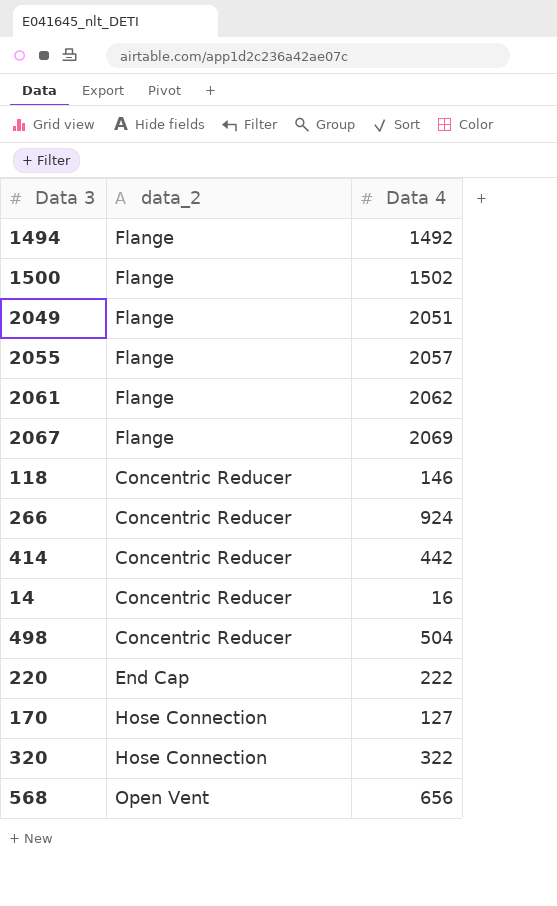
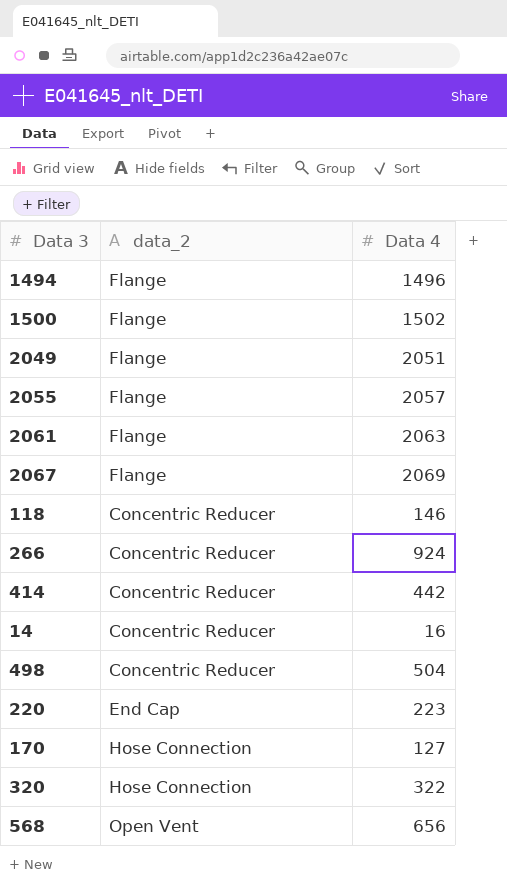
1494 | Data 4: 1492 -> 1496
2061 | Data 4: 2062 -> 2063
220 | Data 4: 222 -> 223

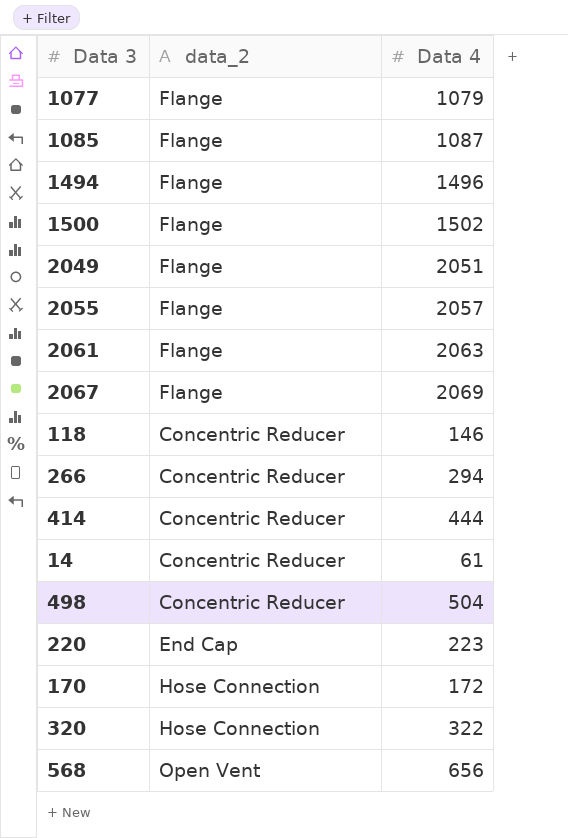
row 1077: none -> Flange | 1079
row 1085: none -> Flange | 1087
266 | Data 4: 924 -> 294
414 | Data 4: 442 -> 444
14 | Data 4: 16 -> 61
170 | Data 4: 127 -> 172

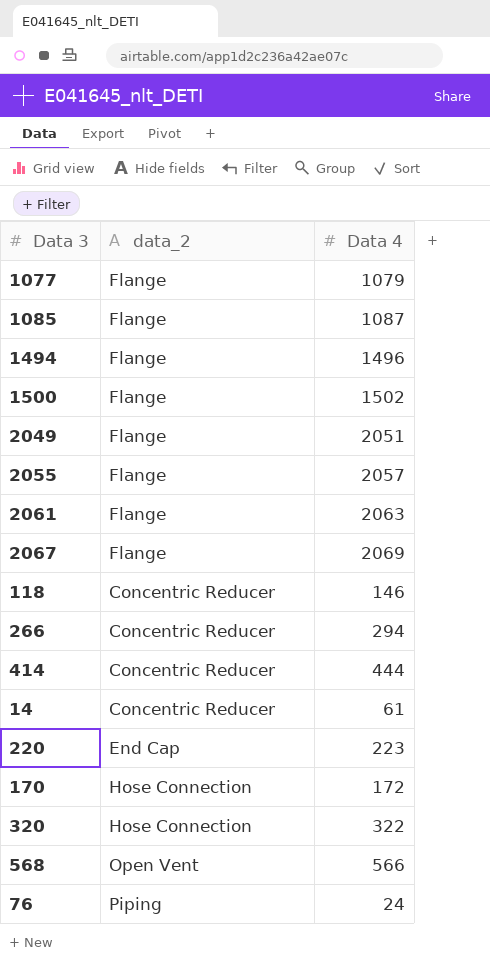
row 498: Concentric Reducer | 504 -> none
568 | Data 4: 656 -> 566
row 76: none -> Piping | 24

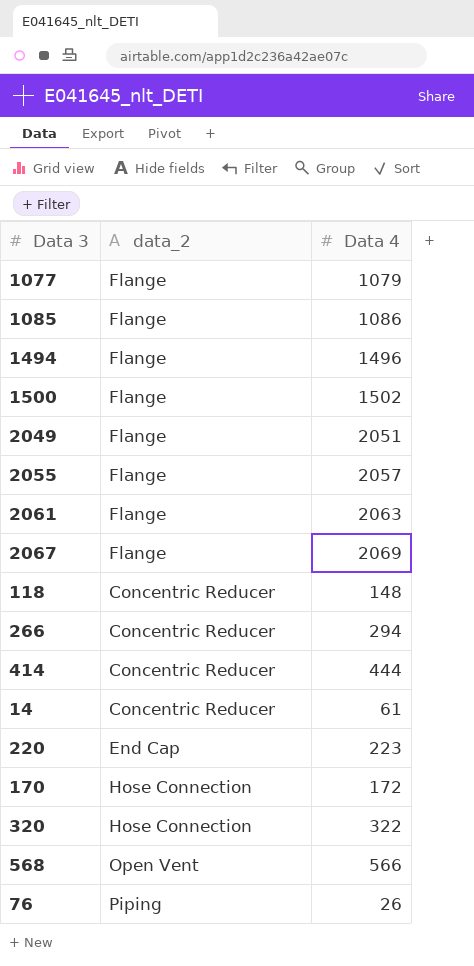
1085 | Data 4: 1087 -> 1086
118 | Data 4: 146 -> 148
76 | Data 4: 24 -> 26

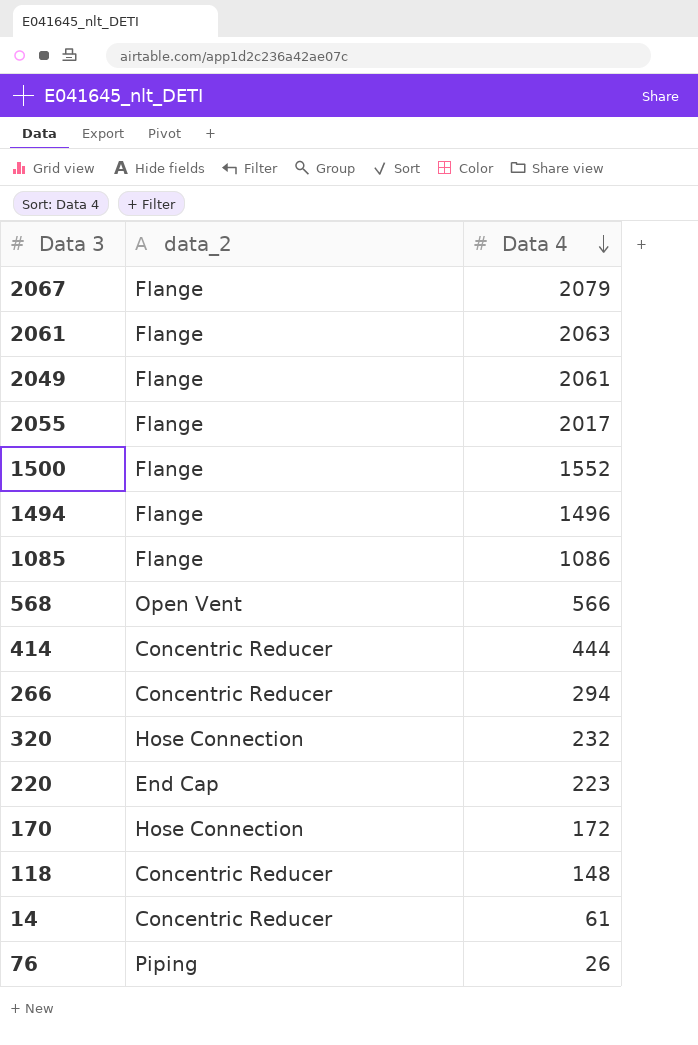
row order: none -> Data 4 descending
row 1077: Flange | 1079 -> none
2067 | Data 4: 2069 -> 2079
2049 | Data 4: 2051 -> 2061
2055 | Data 4: 2057 -> 2017
1500 | Data 4: 1502 -> 1552
320 | Data 4: 322 -> 232

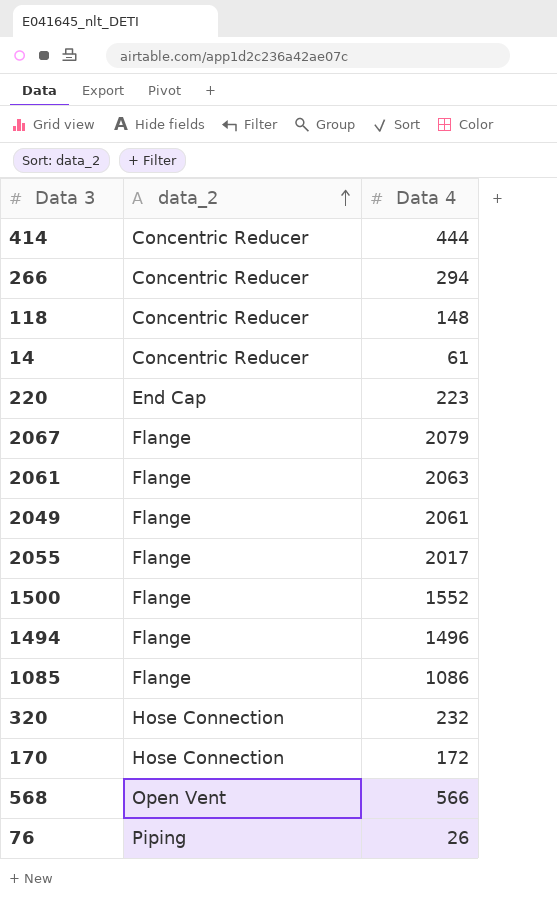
row order: Data 4 descending -> data_2 ascending

